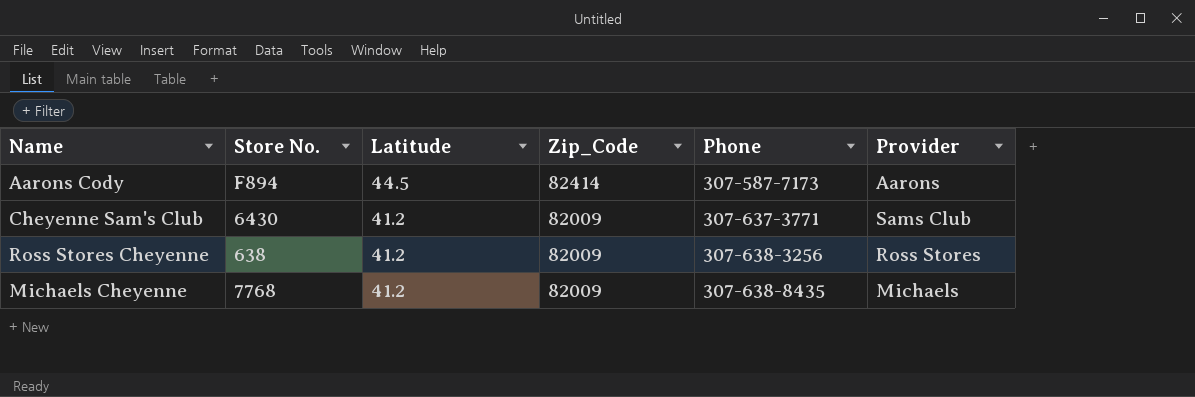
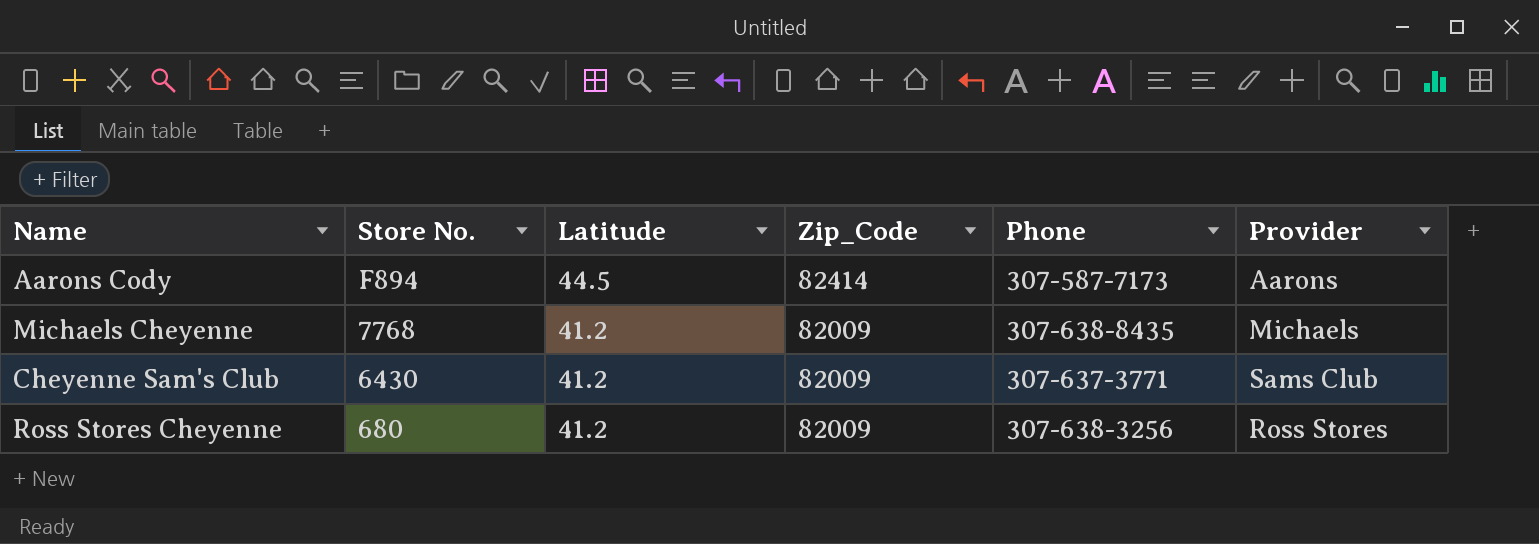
row order: Latitude descending -> Store No. descending
Ross Stores Cheyenne | Store No.: 638 -> 680

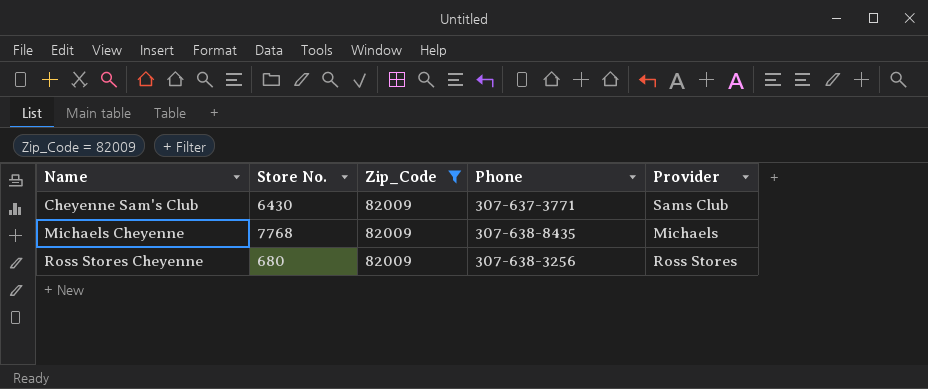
filter: none -> Zip_Code = 82009
row order: Store No. descending -> Name ascending
column Latitude | position: 3 -> none

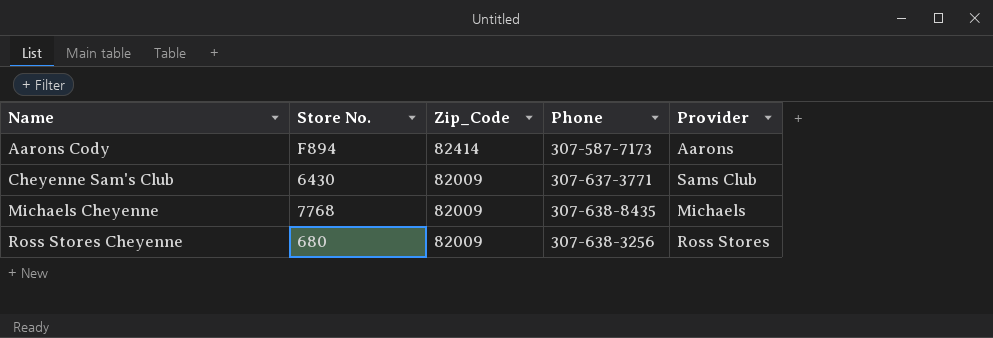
filter: Zip_Code = 82009 -> none

